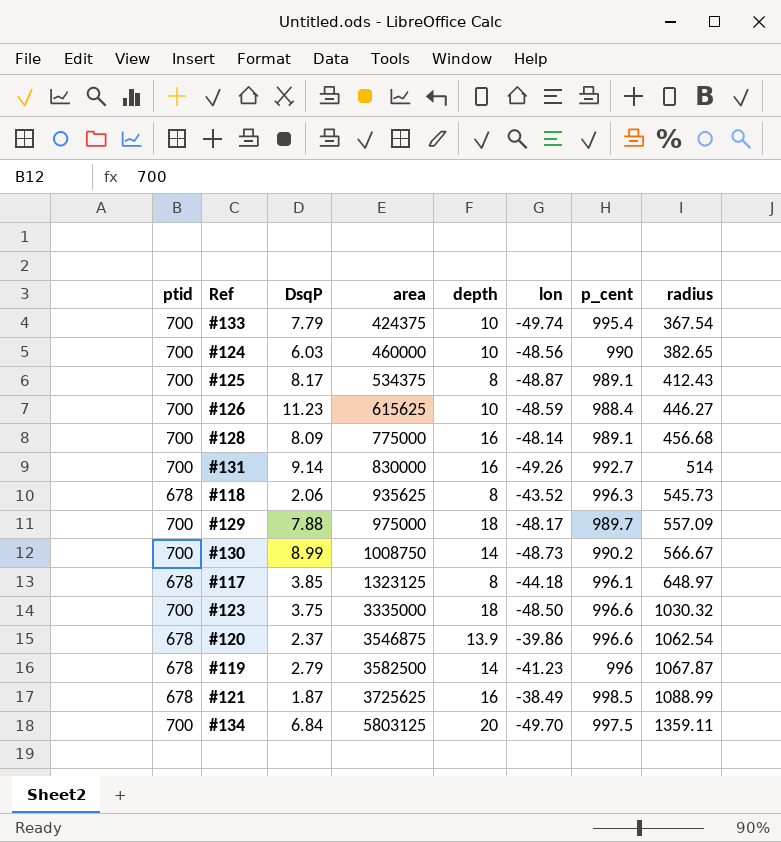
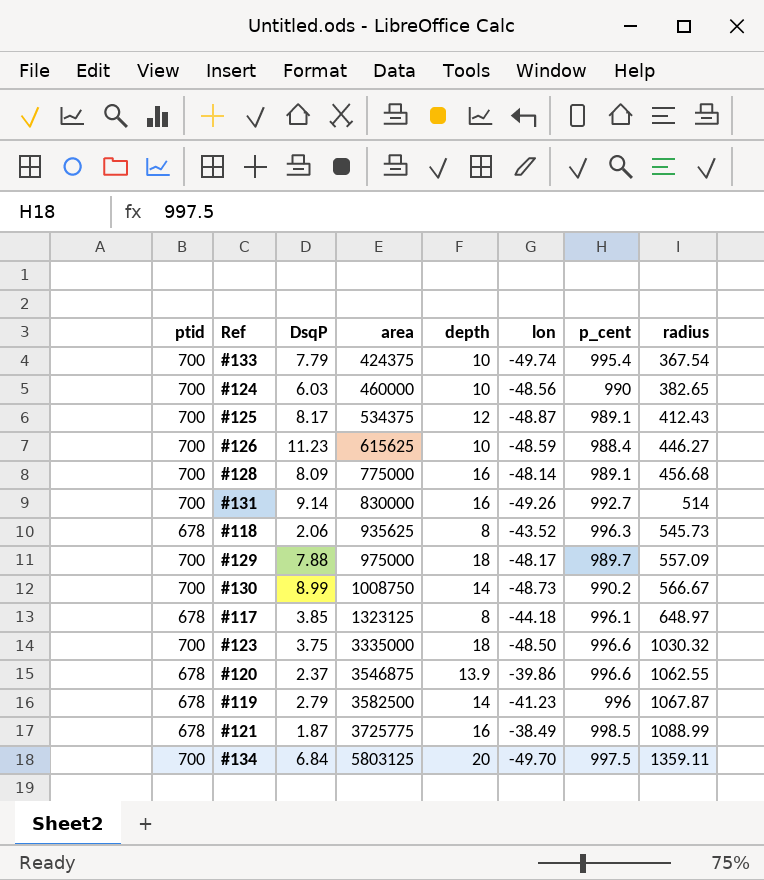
#125 | depth: 8 -> 12
#120 | radius: 1062.54 -> 1062.55
#121 | area: 3725625 -> 3725775

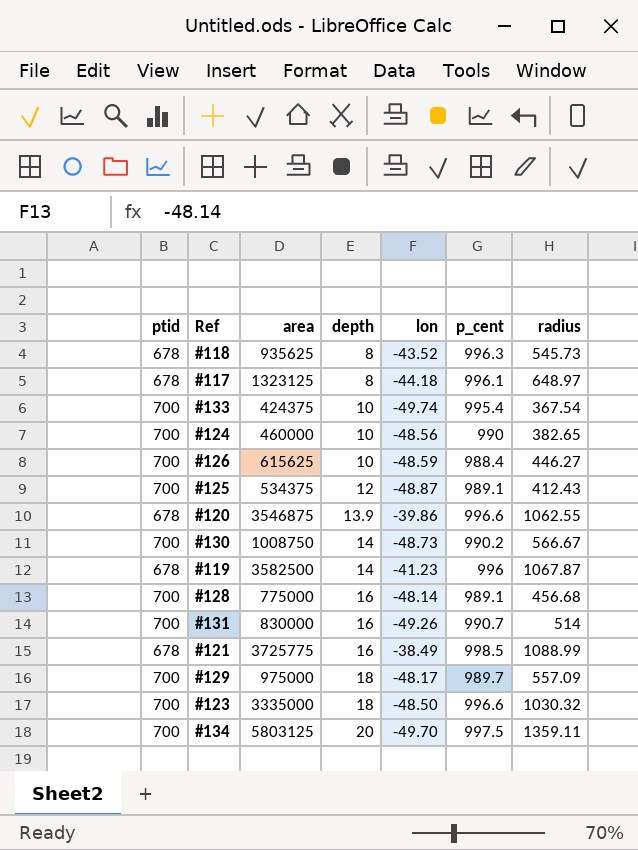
row order: area ascending -> depth ascending
column DsqP | position: 3 -> none
#131 | p_cent: 992.7 -> 990.7

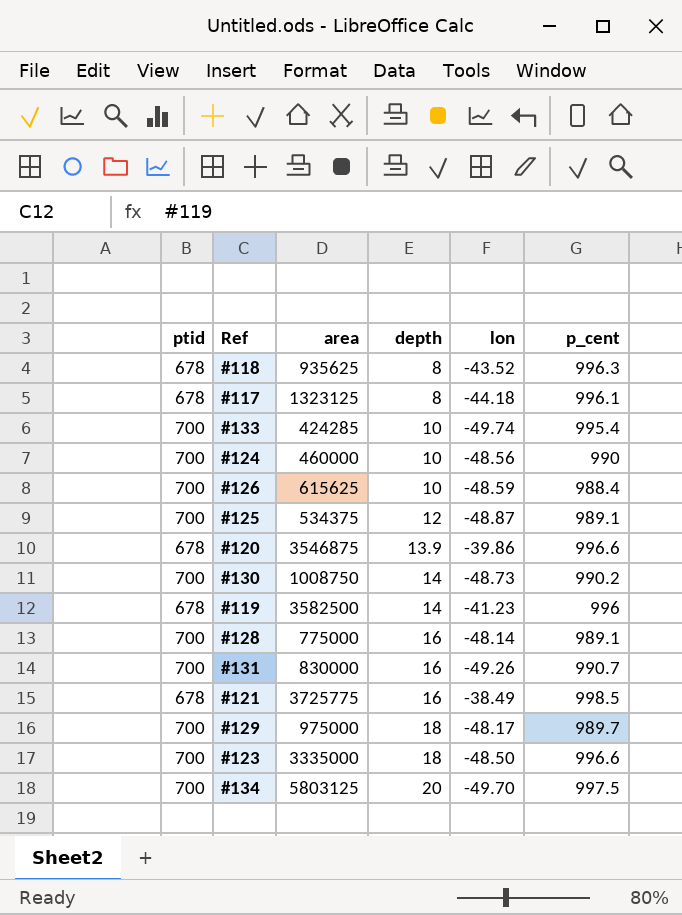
column radius | position: 7 -> none
#133 | area: 424375 -> 424285

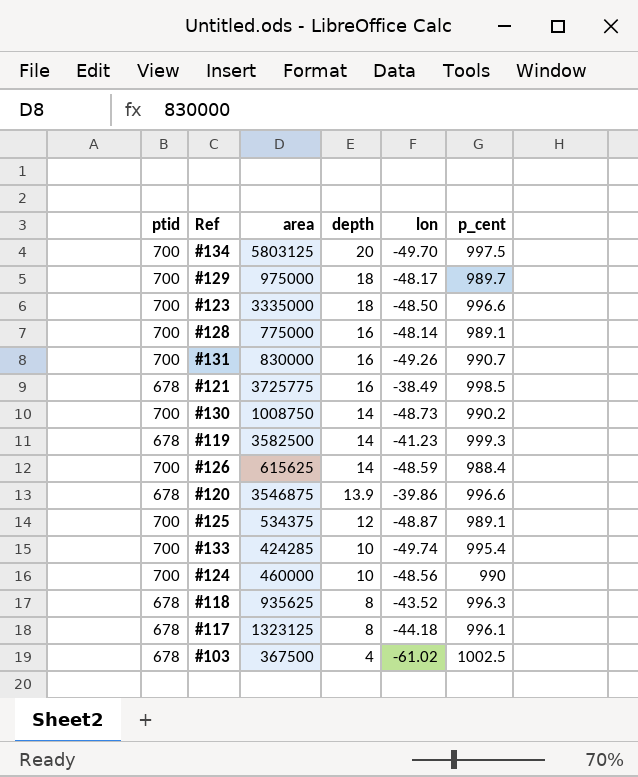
row order: depth ascending -> depth descending
#119 | p_cent: 996 -> 999.3
#126 | depth: 10 -> 14
row #103: none -> 678 | 367500 | 4 | -61.02 | 1002.5

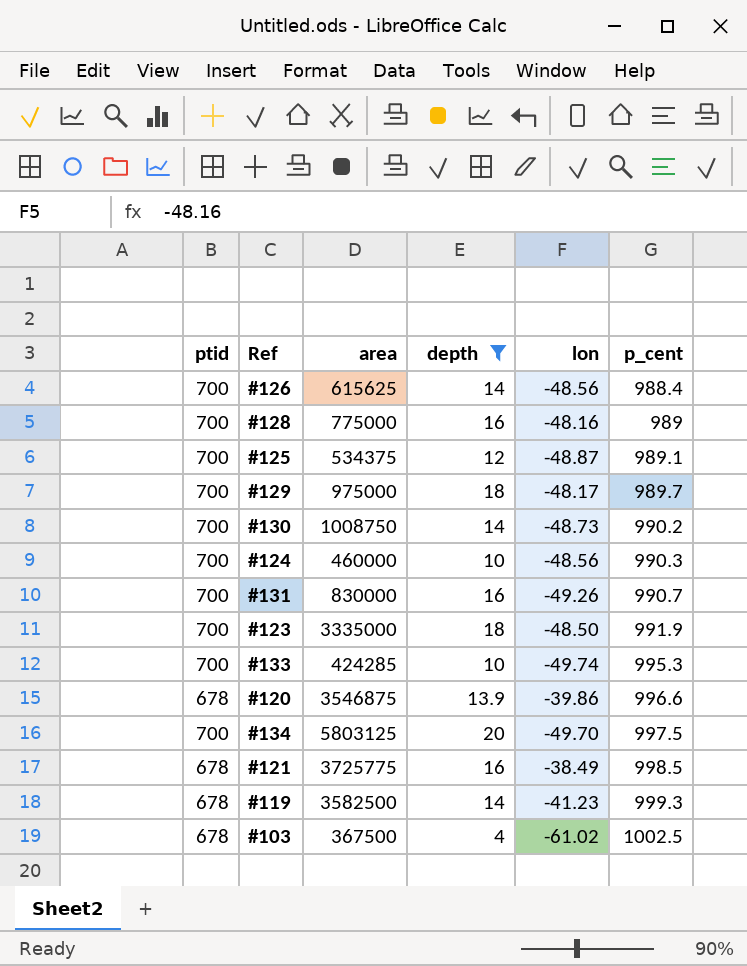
filter: none -> depth != 8
row order: depth descending -> p_cent ascending
#126 | lon: -48.59 -> -48.56
#128 | lon: -48.14 -> -48.16
#128 | p_cent: 989.1 -> 989
#124 | p_cent: 990 -> 990.3
#123 | p_cent: 996.6 -> 991.9
#133 | p_cent: 995.4 -> 995.3

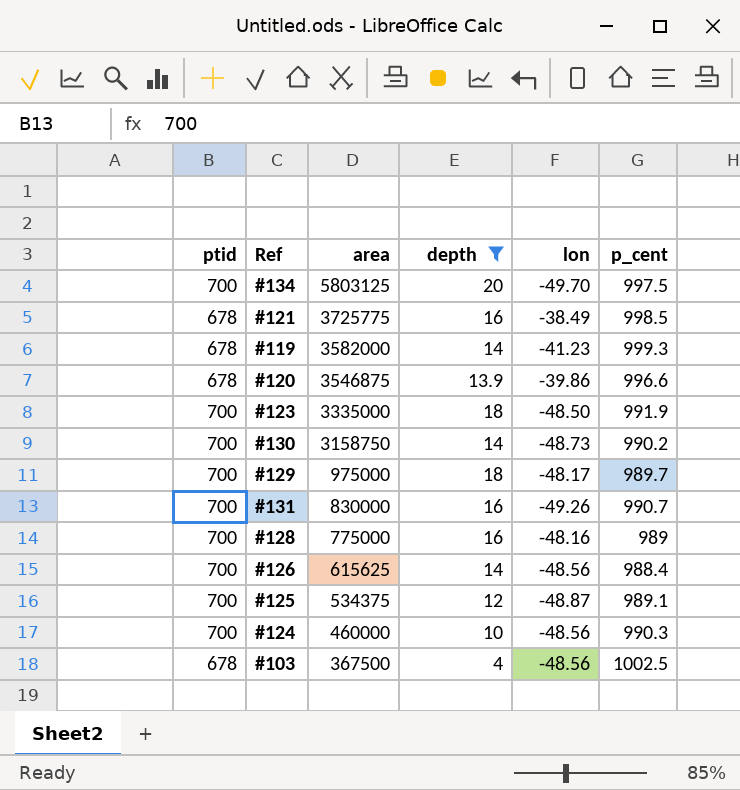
row order: p_cent ascending -> area descending
row #133: 700 | 424285 | 10 | -49.74 | 995.3 -> none
#119 | area: 3582500 -> 3582000
#130 | area: 1008750 -> 3158750
#103 | lon: -61.02 -> -48.56

